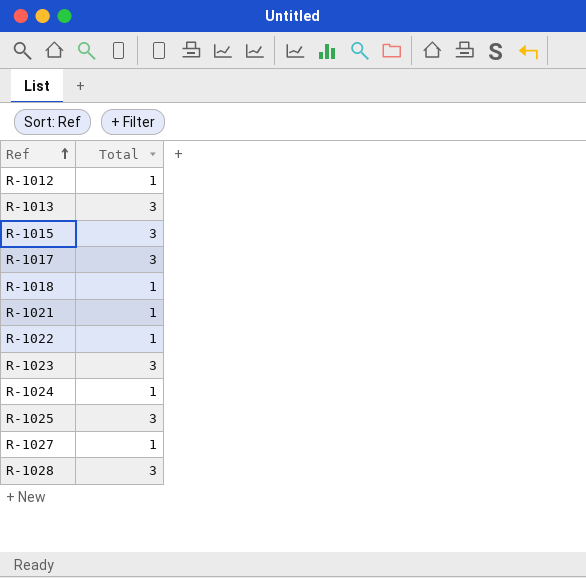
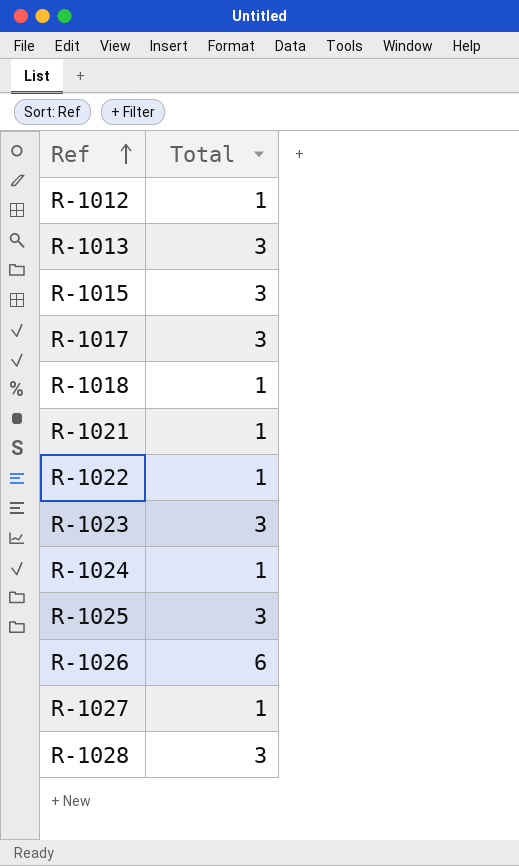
row R-1026: none -> 6

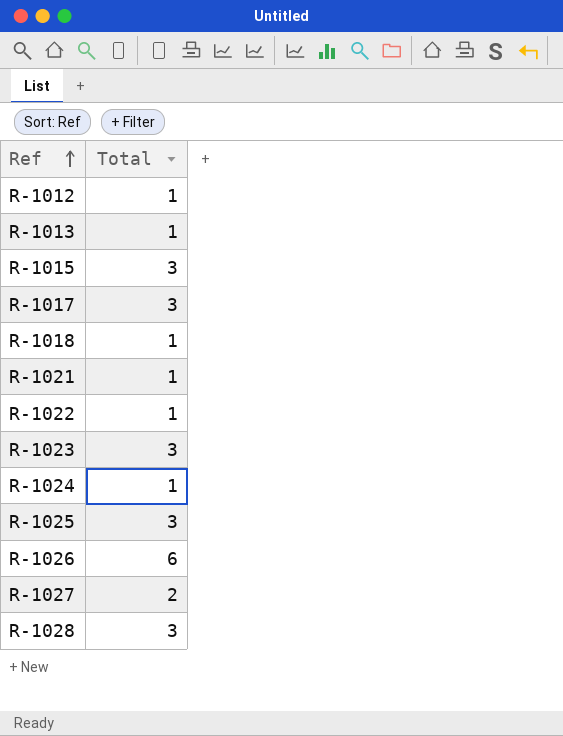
R-1013 | Total: 3 -> 1
R-1027 | Total: 1 -> 2

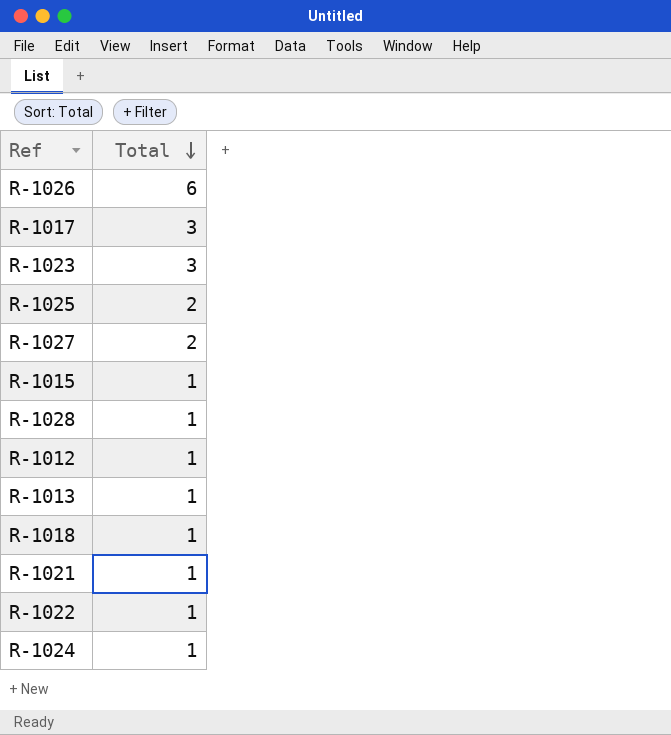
row order: Ref ascending -> Total descending
R-1025 | Total: 3 -> 2
R-1015 | Total: 3 -> 1
R-1028 | Total: 3 -> 1

